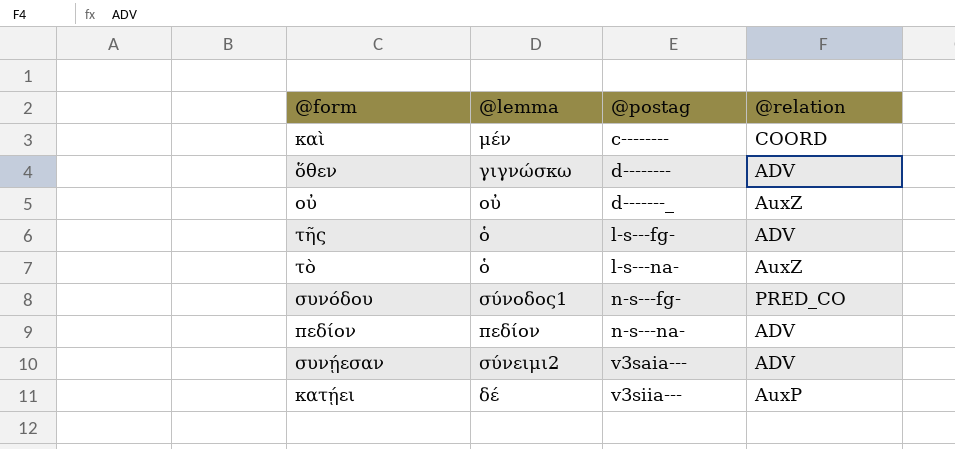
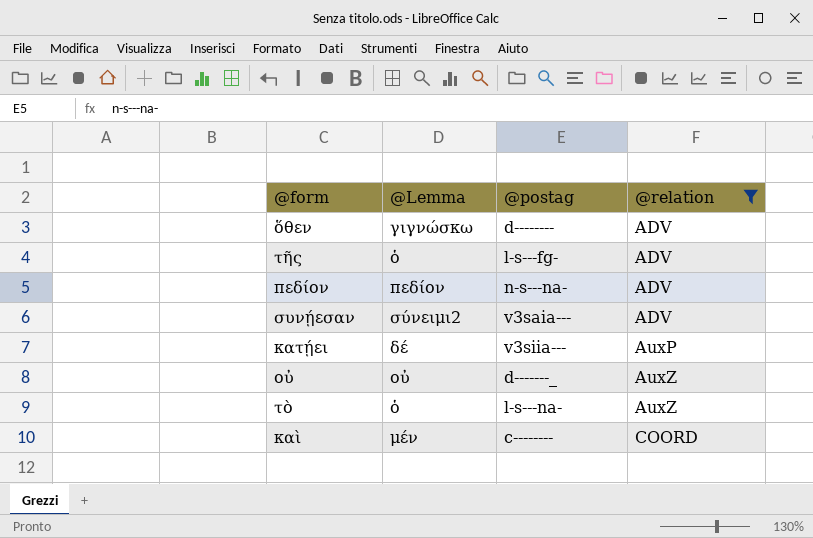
filter: none -> @relation != PRED_CO
row order: @postag ascending -> @relation ascending
column name: @lemma -> @Lemma

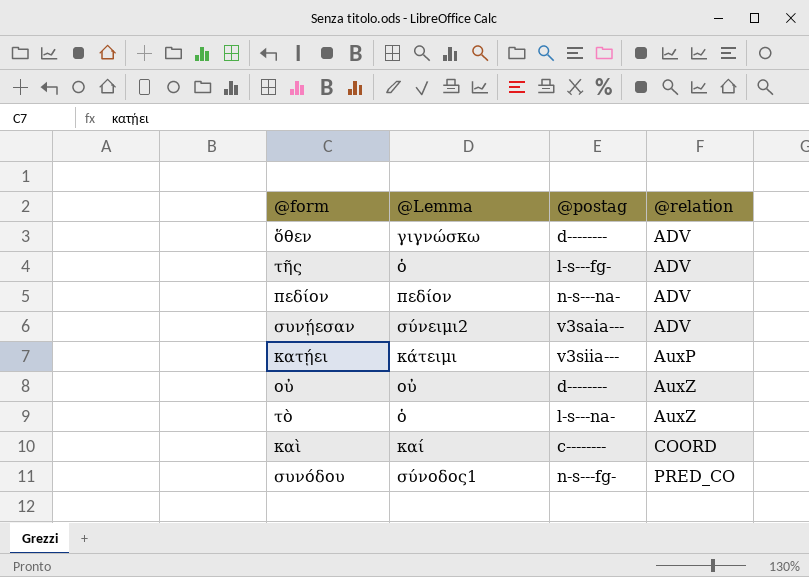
filter: @relation != PRED_CO -> none
κατῄει | @Lemma: δέ -> κάτειμι
οὐ | @postag: d-------_ -> d--------
καὶ | @Lemma: μέν -> καί

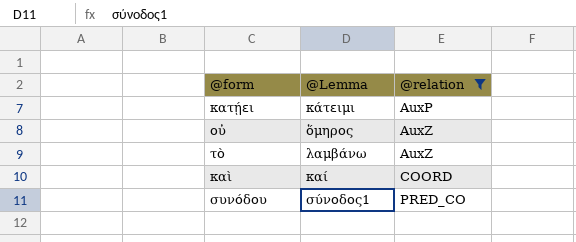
filter: none -> @relation != ADV
column @postag | position: 3 -> none
οὐ | @Lemma: οὐ -> ὅμηρος
τὸ | @Lemma: ὁ -> λαμβάνω

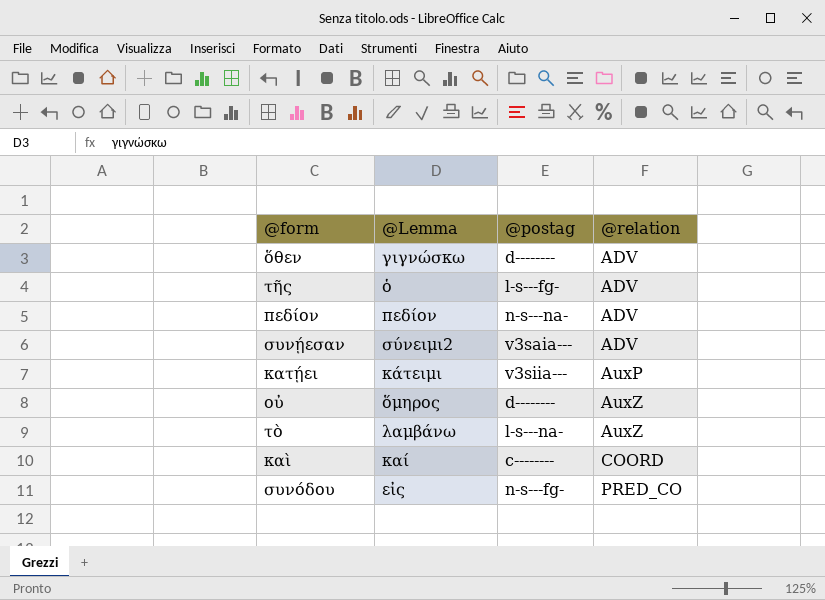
filter: @relation != ADV -> none
column @postag | position: none -> 3
συνόδου | @Lemma: σύνοδος1 -> εἰς

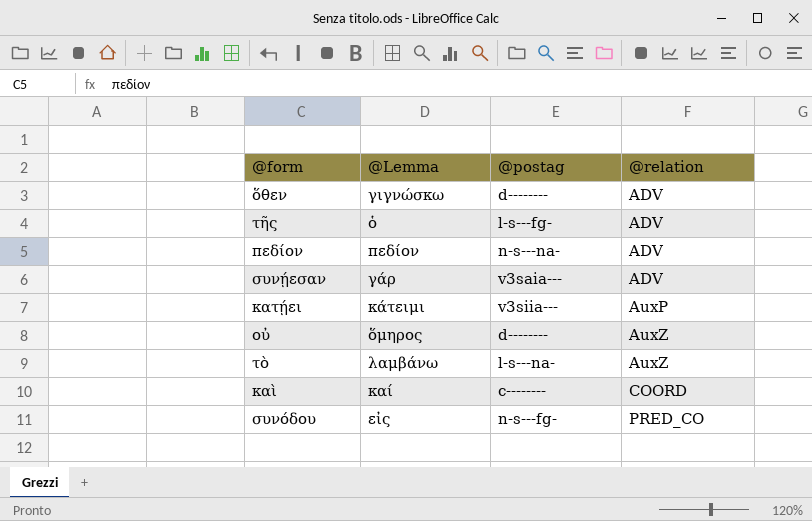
συνῄεσαν | @Lemma: σύνειμι2 -> γάρ

